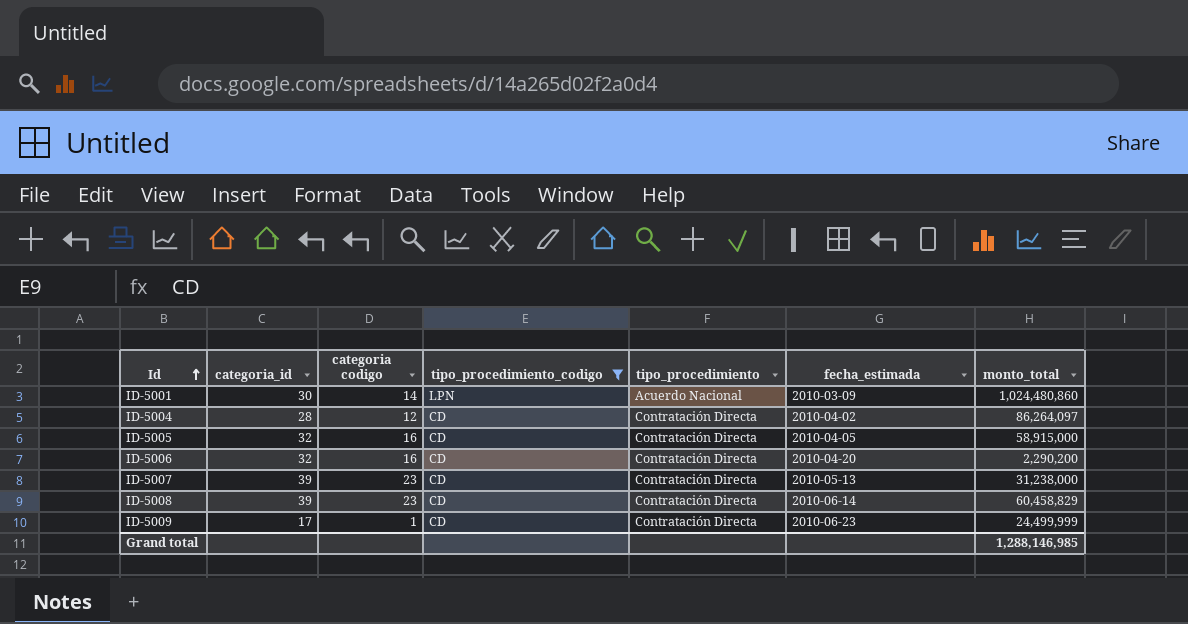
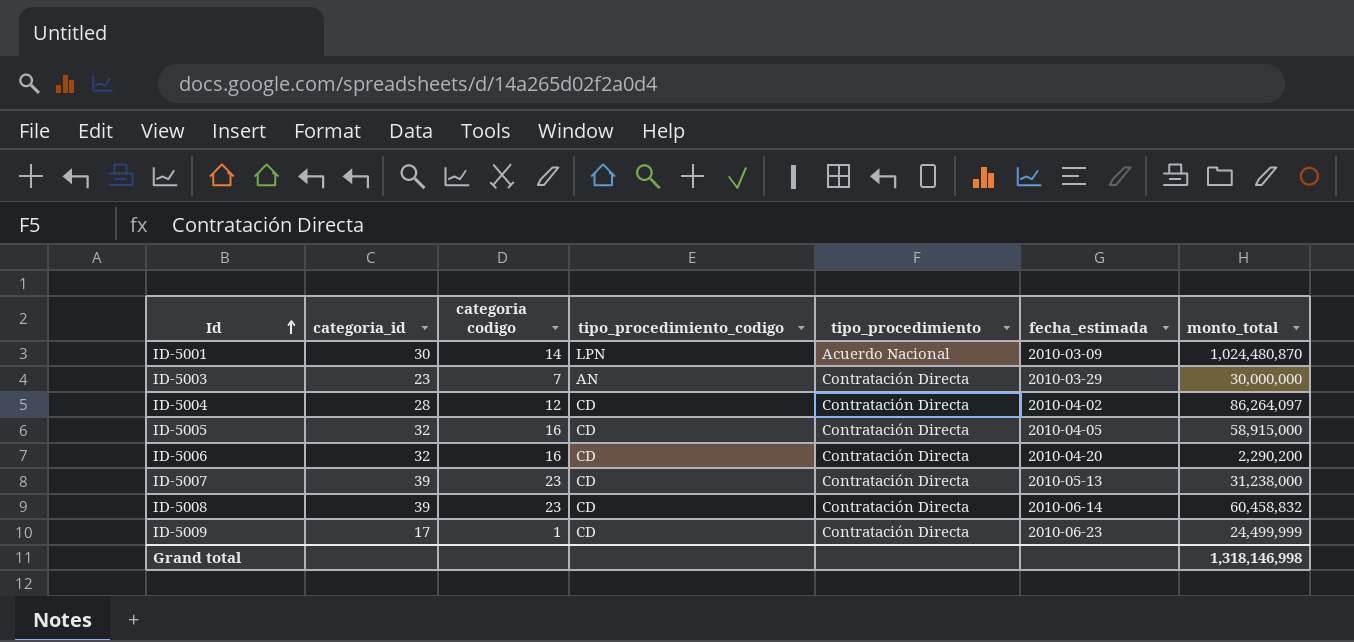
filter: tipo_procedimiento_codigo != AN -> none
ID-5001 | monto_total: 1,024,480,860 -> 1,024,480,870
ID-5008 | monto_total: 60,458,829 -> 60,458,832
Grand total | monto_total: 1,288,146,985 -> 1,318,146,998

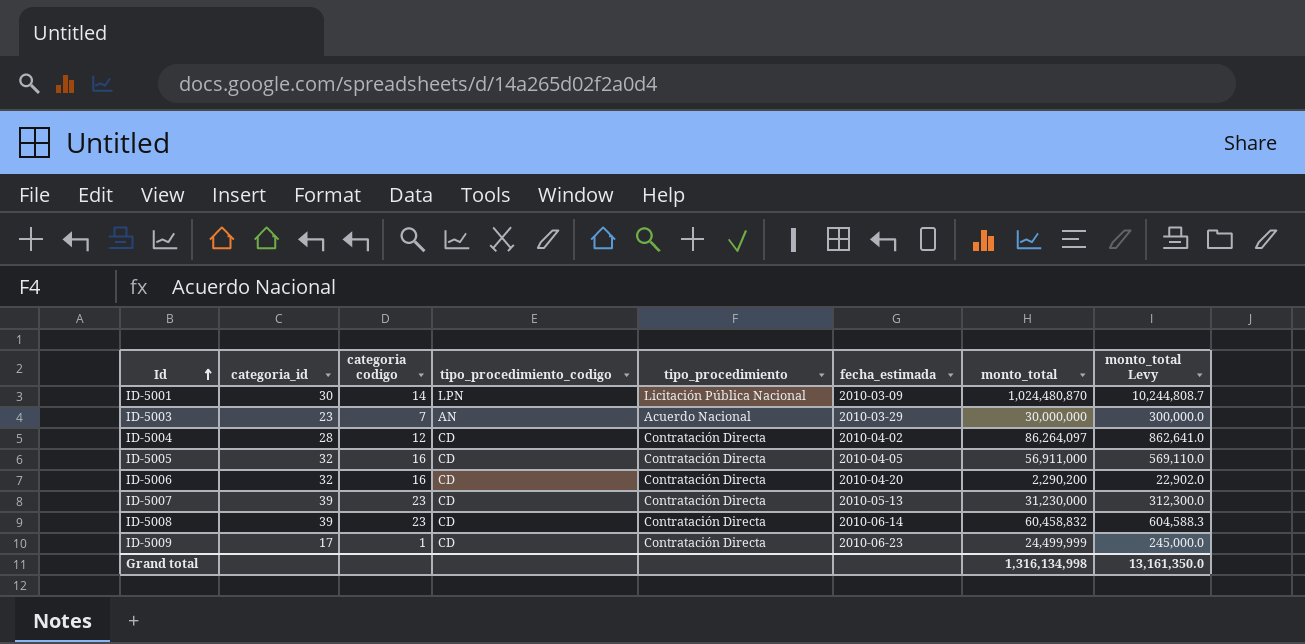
column monto_total Levy | formula: none -> [monto_total] * 0.01
ID-5001 | tipo_procedimiento: Acuerdo Nacional -> Licitación Pública Nacional
ID-5003 | tipo_procedimiento: Contratación Directa -> Acuerdo Nacional
ID-5005 | monto_total: 58,915,000 -> 56,911,000
ID-5007 | monto_total: 31,238,000 -> 31,230,000
Grand total | monto_total: 1,318,146,998 -> 1,316,134,998

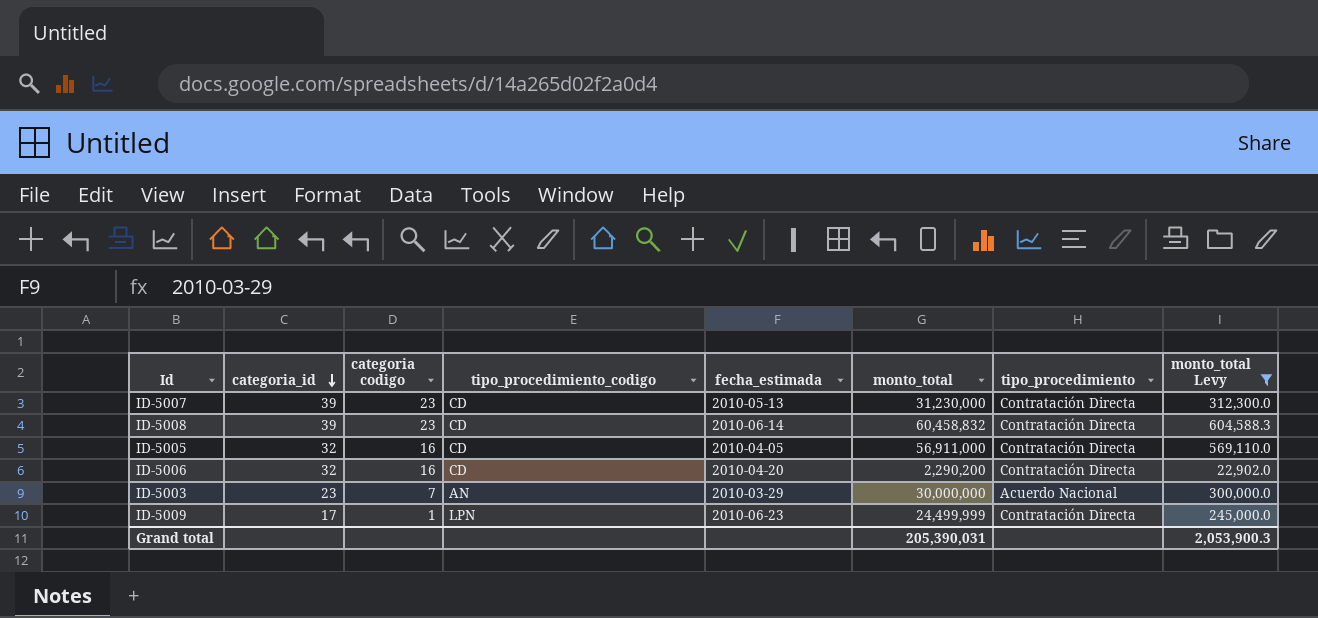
filter: none -> monto_total Levy <= 604,588.3
row order: Id ascending -> categoria_id descending
column tipo_procedimiento | position: 5 -> 7
ID-5009 | tipo_procedimiento_codigo: CD -> LPN
Grand total | monto_total: 1,316,134,998 -> 205,390,031
Grand total | monto_total Levy: 13,161,350.0 -> 2,053,900.3

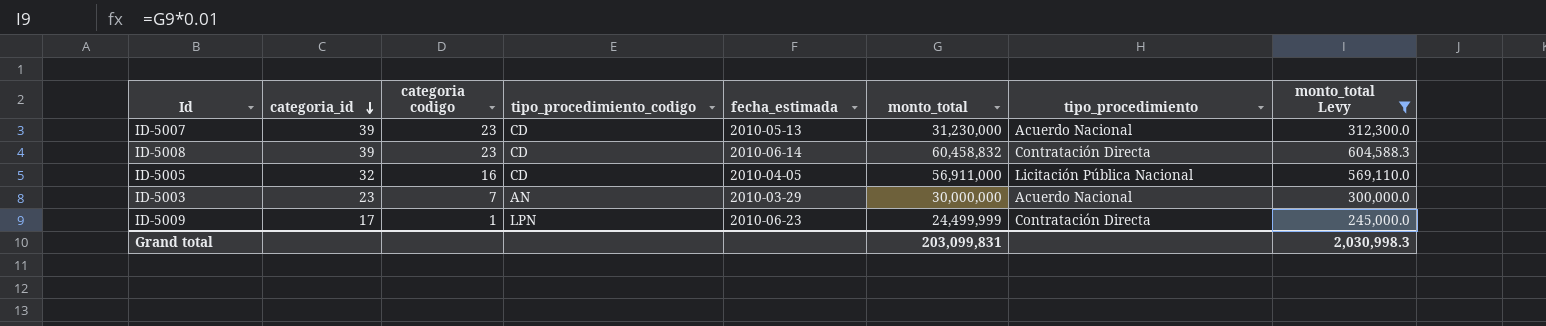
row ID-5006: 32 | 16 | CD | 2010-04-20 | 2,290,200 | Contratación Directa | 22,902.0 -> none
ID-5007 | tipo_procedimiento: Contratación Directa -> Acuerdo Nacional
ID-5005 | tipo_procedimiento: Contratación Directa -> Licitación Pública Nacional
Grand total | monto_total: 205,390,031 -> 203,099,831
Grand total | monto_total Levy: 2,053,900.3 -> 2,030,998.3

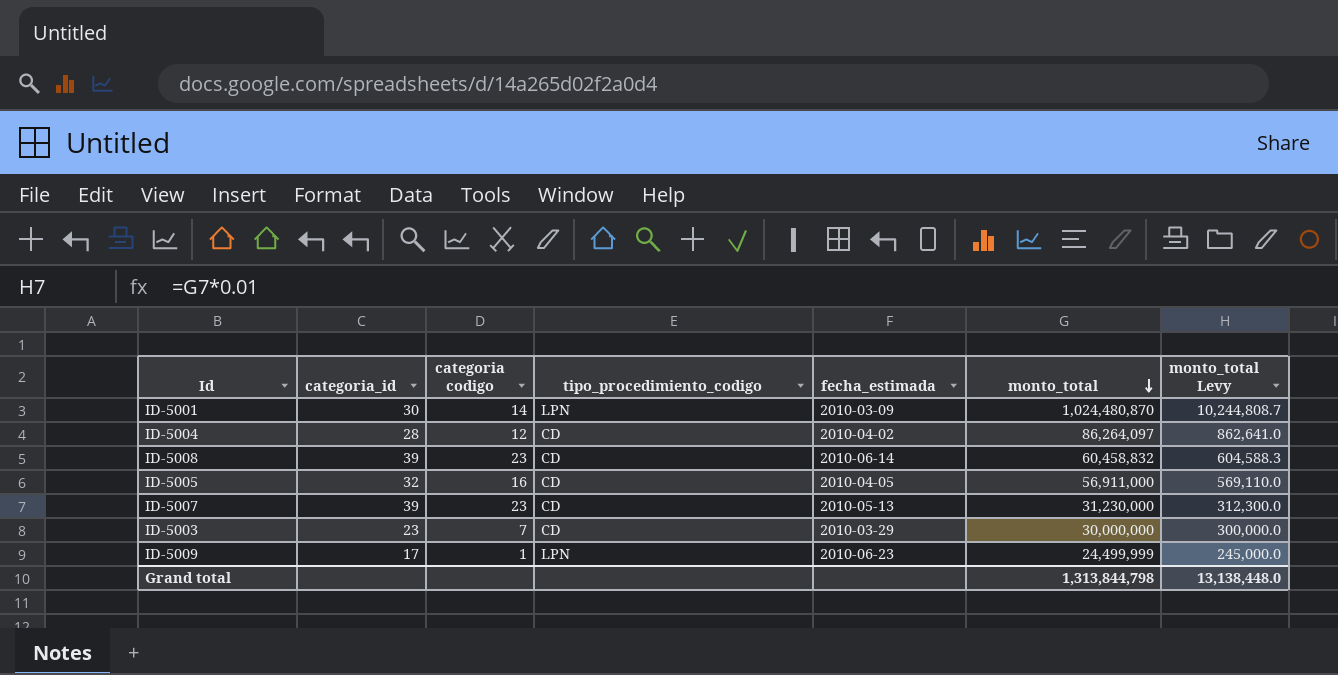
filter: monto_total Levy <= 604,588.3 -> none
row order: categoria_id descending -> monto_total descending
column tipo_procedimiento | position: 7 -> none
ID-5003 | tipo_procedimiento_codigo: AN -> CD
Grand total | monto_total: 203,099,831 -> 1,313,844,798
Grand total | monto_total Levy: 2,030,998.3 -> 13,138,448.0

